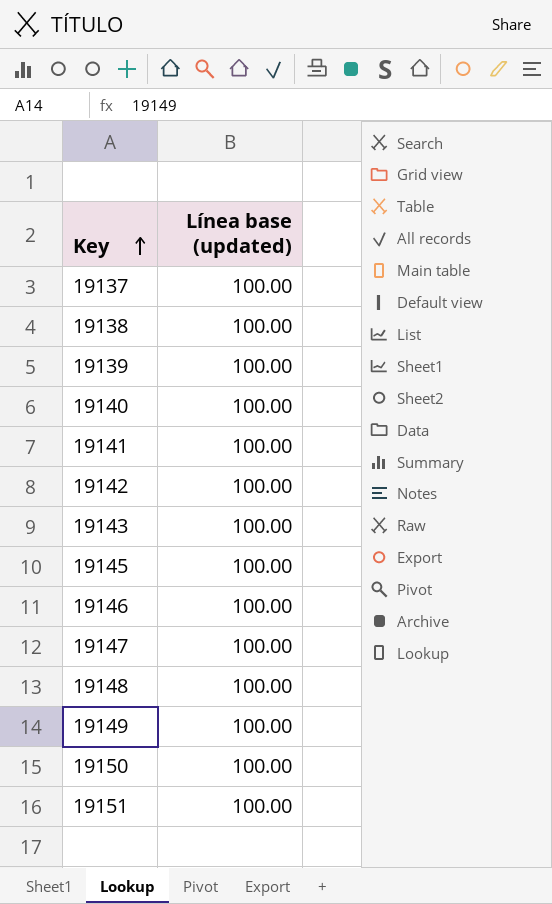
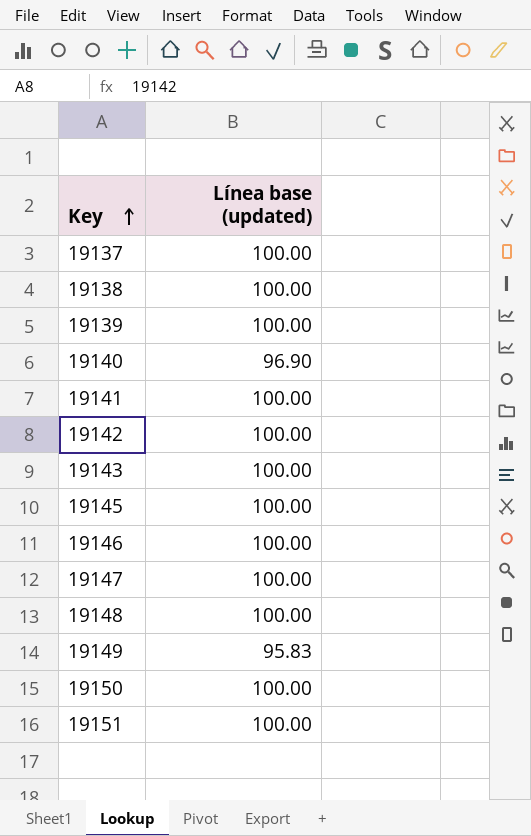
19140 | Línea base (updated): 100.00 -> 96.90
19149 | Línea base (updated): 100.00 -> 95.83

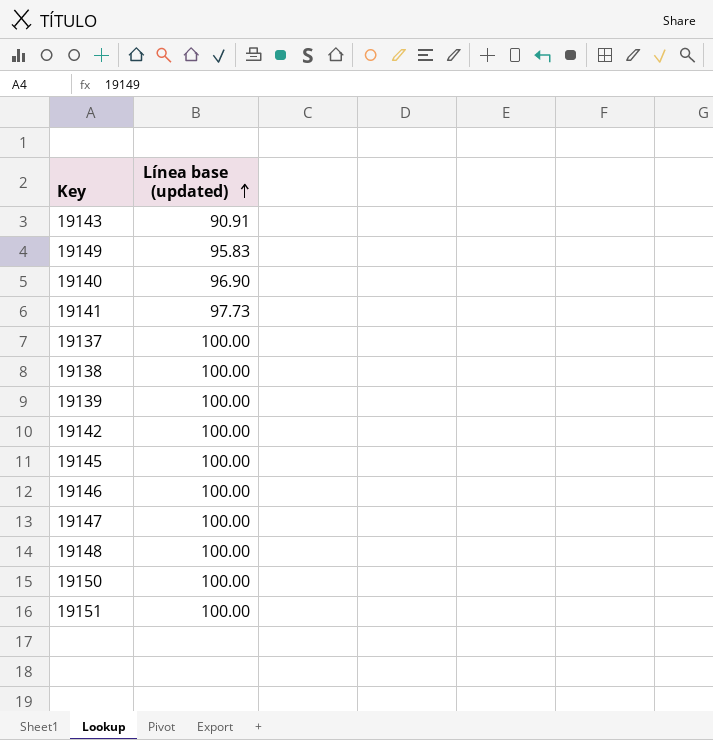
row order: Key ascending -> Línea base (updated) ascending
19143 | Línea base (updated): 100.00 -> 90.91
19141 | Línea base (updated): 100.00 -> 97.73

